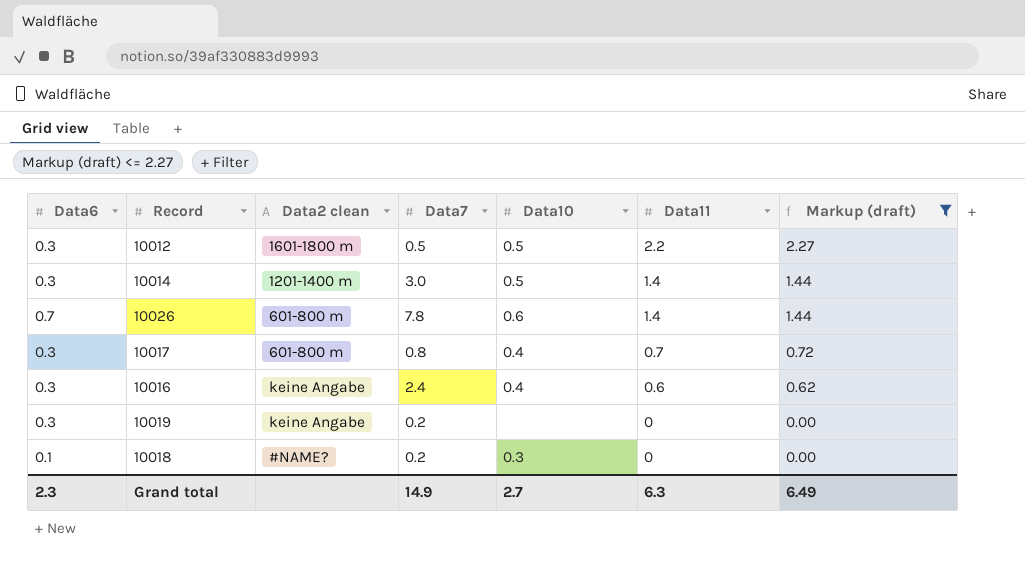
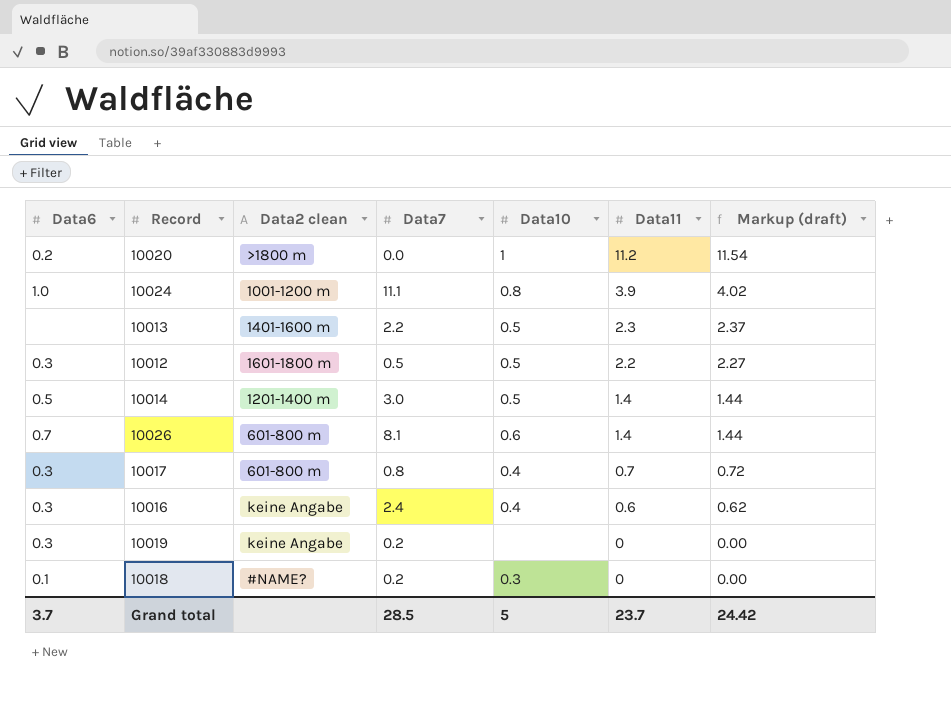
filter: Markup (draft) <= 2.27 -> none
10014 | Data6: 0.3 -> 0.5
10026 | Data7: 7.8 -> 8.1
Grand total | Data6: 2.3 -> 3.7
Grand total | Data7: 14.9 -> 28.5
Grand total | Data10: 2.7 -> 5
Grand total | Data11: 6.3 -> 23.7
Grand total | Markup (draft): 6.49 -> 24.42

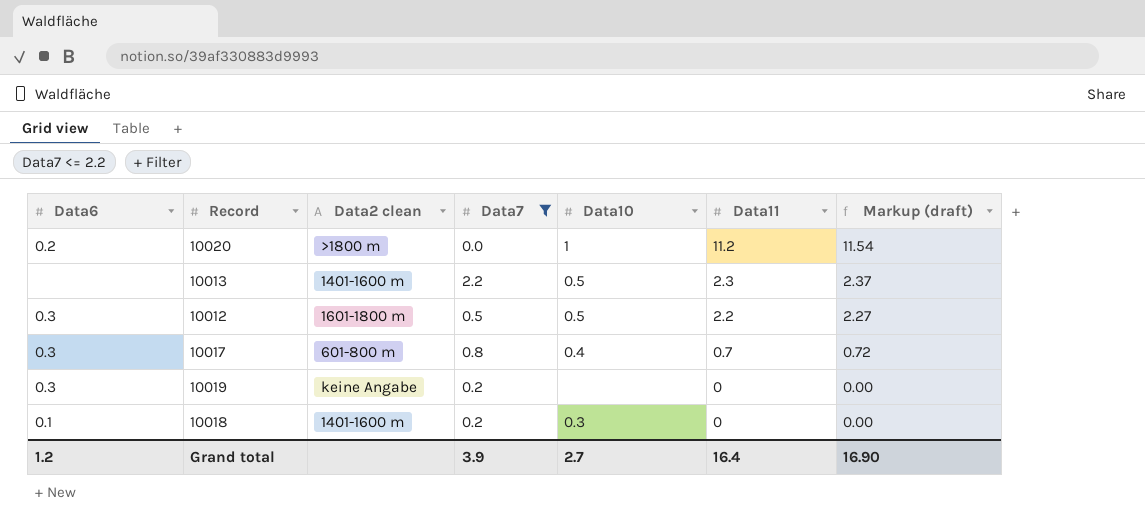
filter: none -> Data7 <= 2.2
10018 | Data2 clean: #NAME? -> 1401-1600 m
Grand total | Data6: 3.7 -> 1.2
Grand total | Data7: 28.5 -> 3.9
Grand total | Data10: 5 -> 2.7
Grand total | Data11: 23.7 -> 16.4
Grand total | Markup (draft): 24.42 -> 16.90

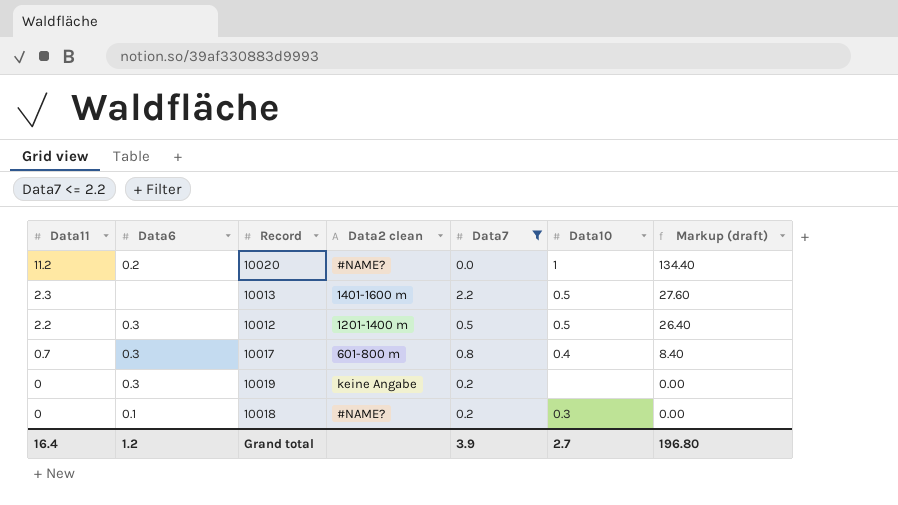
column Data11 | position: 6 -> 1
column Markup (draft) | formula: [Data11] * 1.03 -> [Data11] * 12
10020 | Data2 clean: >1800 m -> #NAME?
10012 | Data2 clean: 1601-1800 m -> 1201-1400 m
10018 | Data2 clean: 1401-1600 m -> #NAME?
Grand total | Markup (draft): 16.90 -> 196.80

